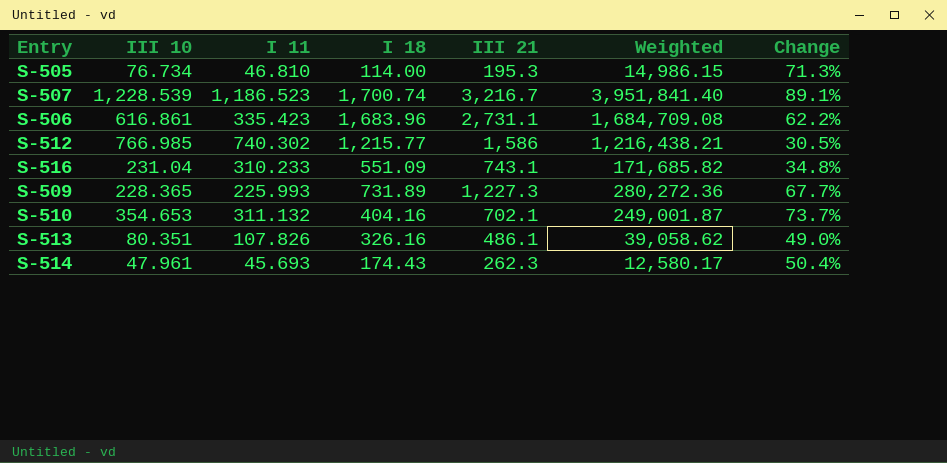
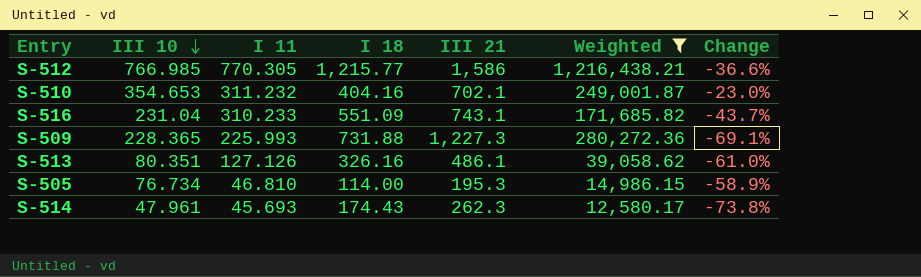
filter: none -> Weighted <= 1,216,438.21
row order: none -> III 10 descending
column Change | formula: ([III 21] - [I 18]) / [I 18] -> ([I 11] - [I 18]) / [I 18]
S-512 | I 11: 740.302 -> 770.305
S-510 | I 11: 311.132 -> 311.232
S-509 | I 18: 731.89 -> 731.88
S-513 | I 11: 107.826 -> 127.126

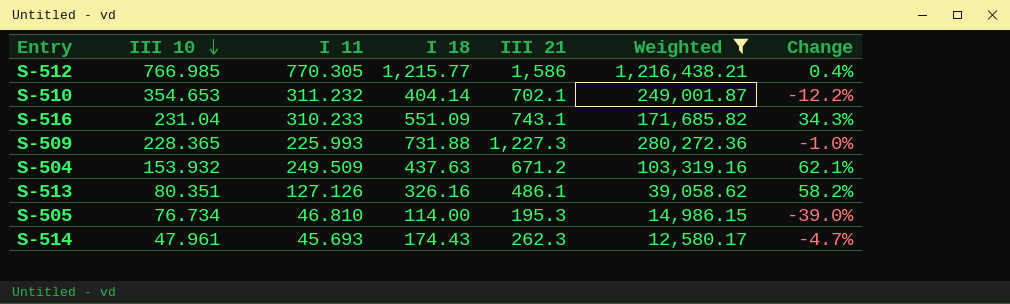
column Change | formula: ([I 11] - [I 18]) / [I 18] -> ([I 11] - [III 10]) / [III 10]
S-510 | I 18: 404.16 -> 404.14
row S-504: none -> 153.932 | 249.509 | 437.63 | 671.2 | 103,319.16 | 62.1%

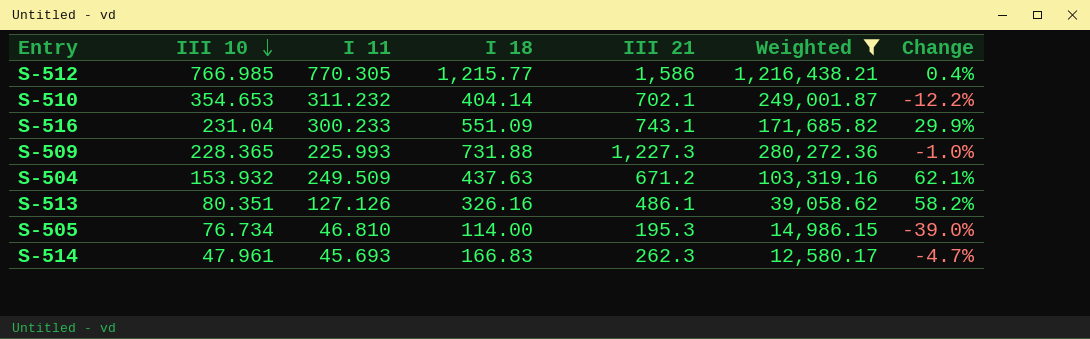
S-516 | I 11: 310.233 -> 300.233
S-516 | Change: 34.3% -> 29.9%
S-514 | I 18: 174.43 -> 166.83

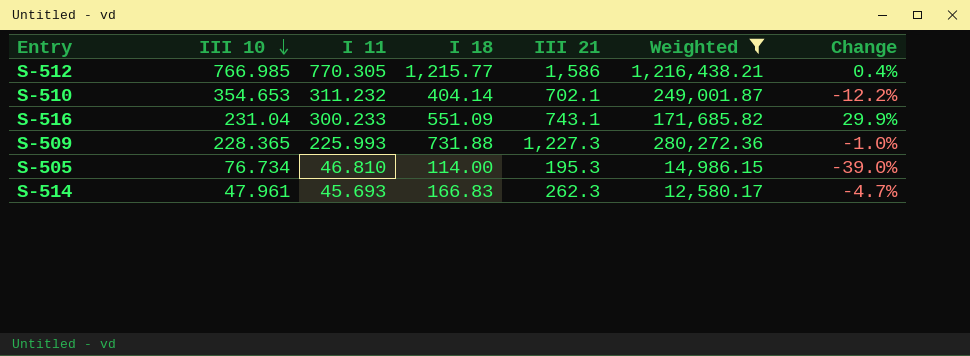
row S-504: 153.932 | 249.509 | 437.63 | 671.2 | 103,319.16 | 62.1% -> none
row S-513: 80.351 | 127.126 | 326.16 | 486.1 | 39,058.62 | 58.2% -> none

